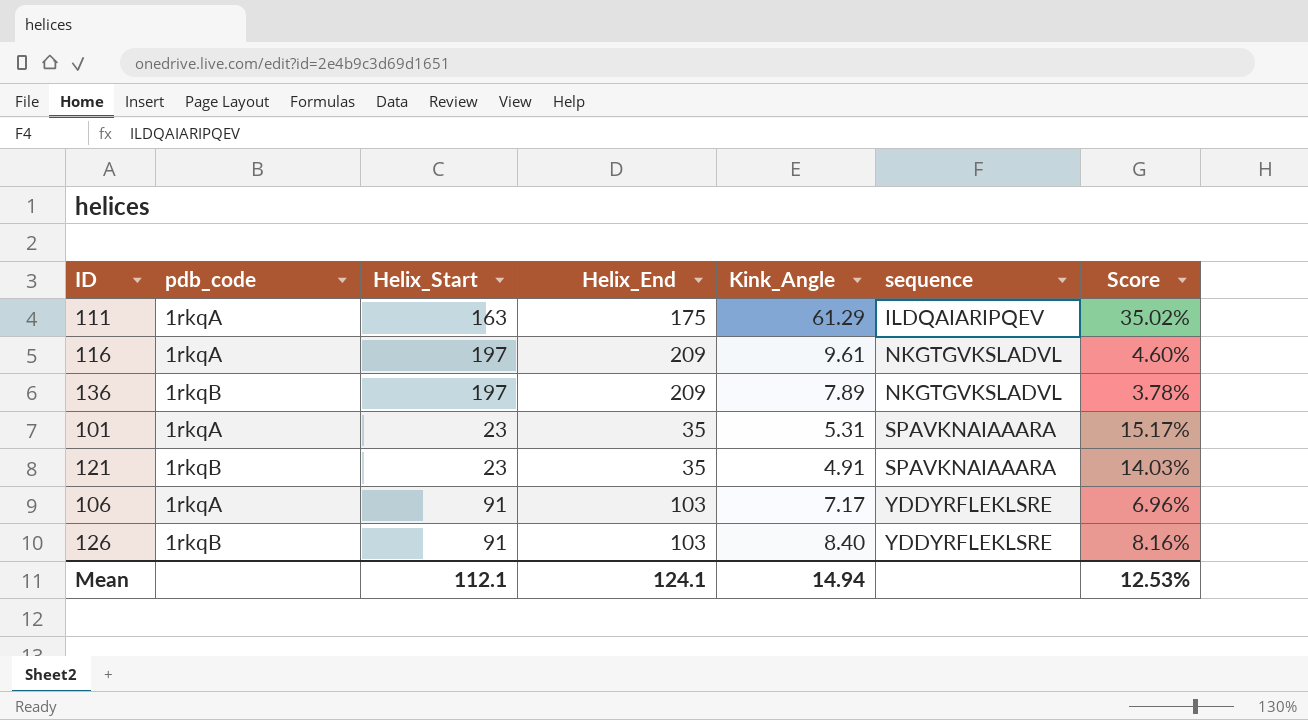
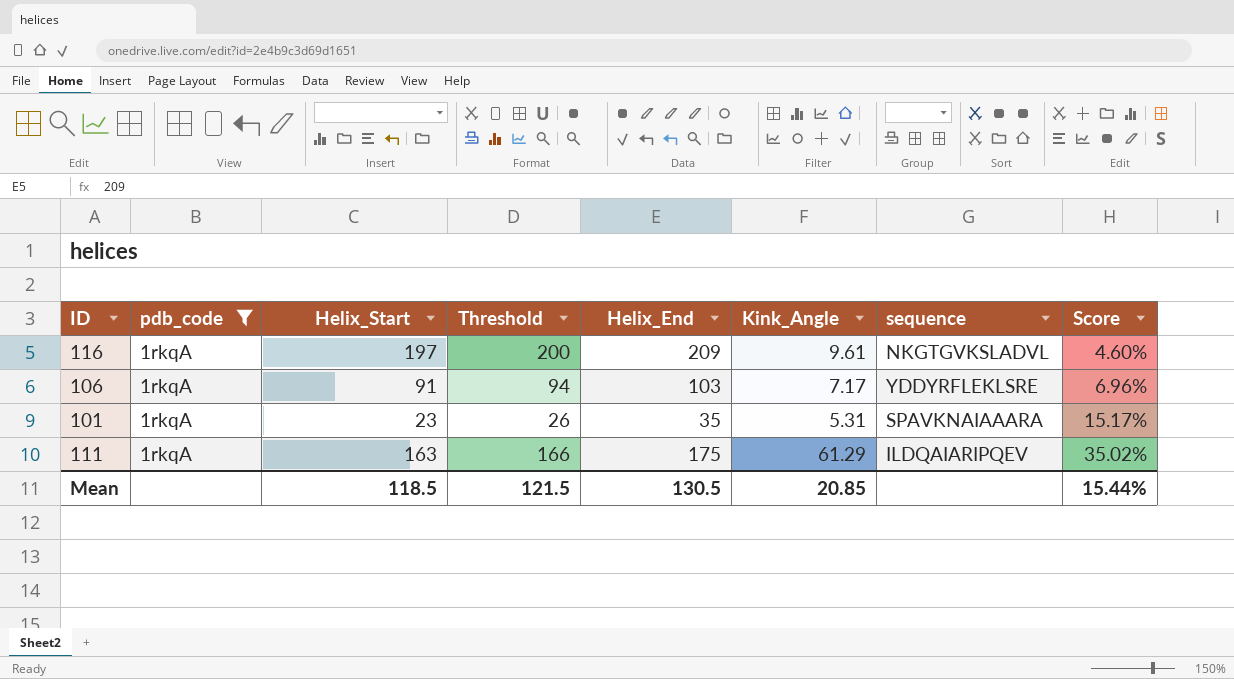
filter: none -> pdb_code = 1rkqA
row order: sequence ascending -> Score ascending
column Threshold | formula: none -> [Helix_Start] + 3
Mean | Helix_Start: 112.1 -> 118.5
Mean | Helix_End: 124.1 -> 130.5
Mean | Kink_Angle: 14.94 -> 20.85
Mean | Score: 12.53% -> 15.44%

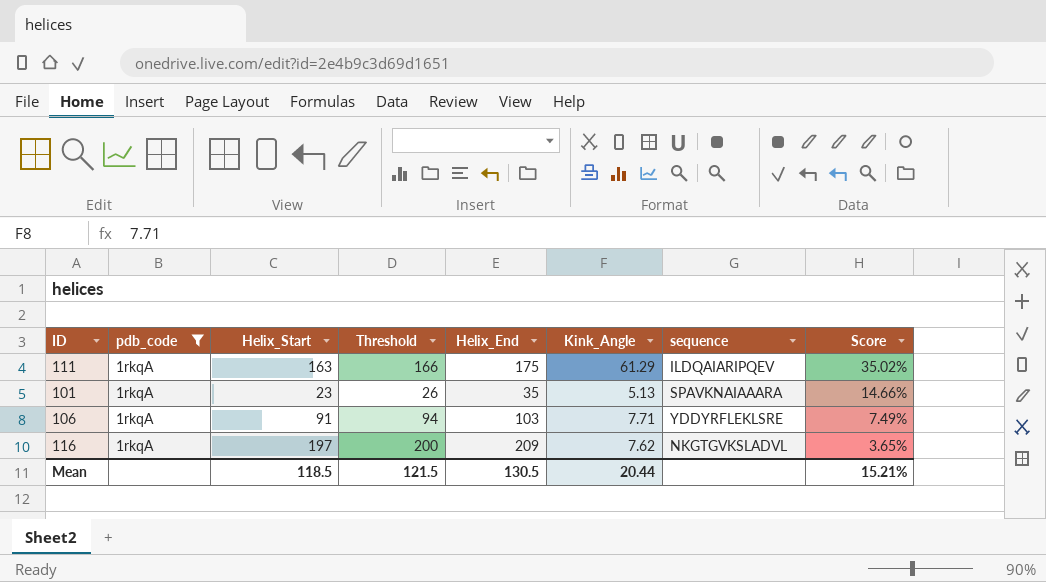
row order: Score ascending -> Score descending
101 | Kink_Angle: 5.31 -> 5.13
101 | Score: 15.17% -> 14.66%
106 | Kink_Angle: 7.17 -> 7.71
106 | Score: 6.96% -> 7.49%
116 | Kink_Angle: 9.61 -> 7.62
116 | Score: 4.60% -> 3.65%
Mean | Kink_Angle: 20.85 -> 20.44
Mean | Score: 15.44% -> 15.21%

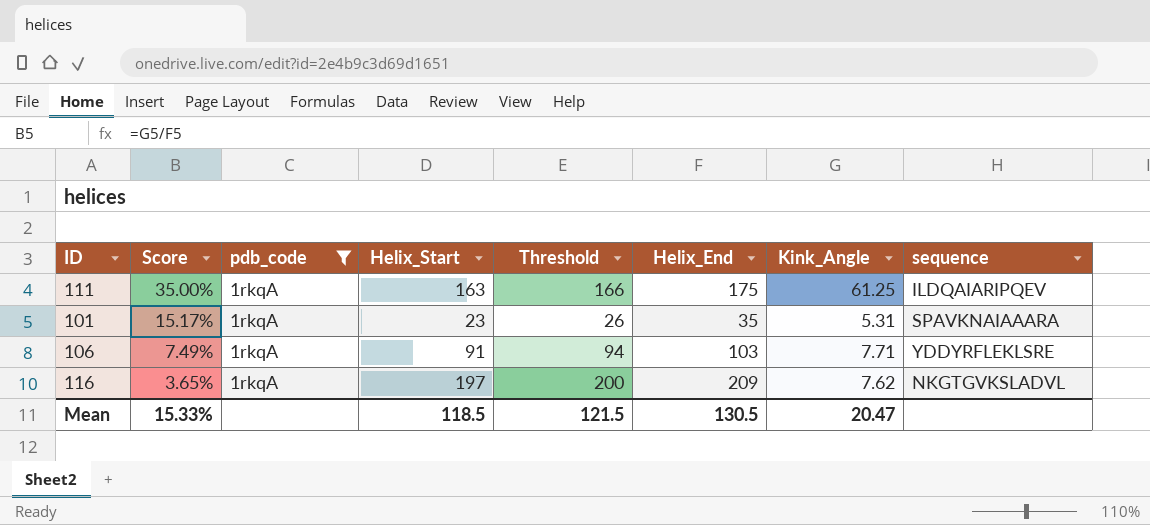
column Score | position: 8 -> 2
111 | Score: 35.02% -> 35.00%
111 | Kink_Angle: 61.29 -> 61.25
101 | Score: 14.66% -> 15.17%
101 | Kink_Angle: 5.13 -> 5.31
Mean | Score: 15.21% -> 15.33%
Mean | Kink_Angle: 20.44 -> 20.47

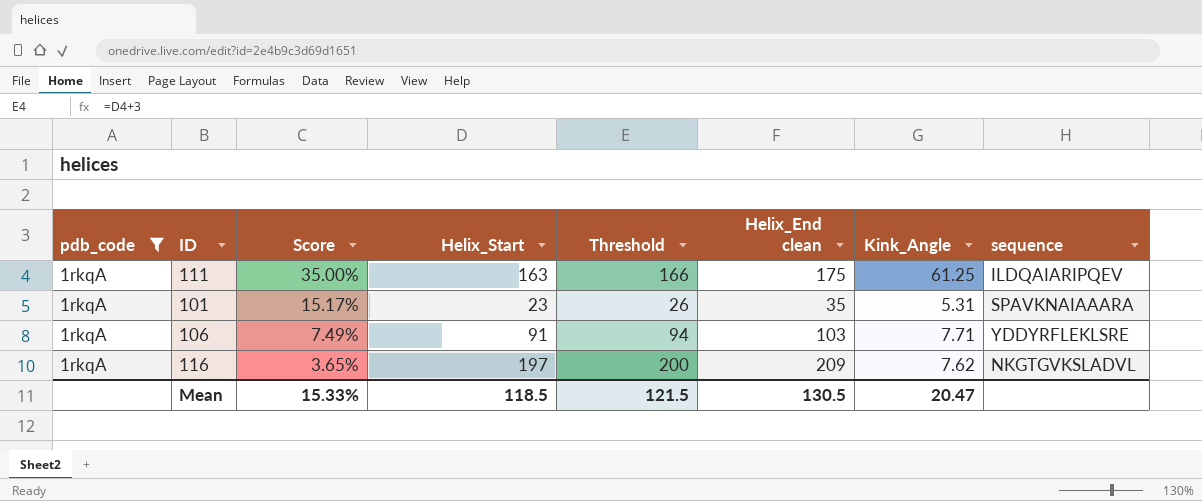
column pdb_code | position: 3 -> 1
column name: Helix_End -> Helix_End clean

